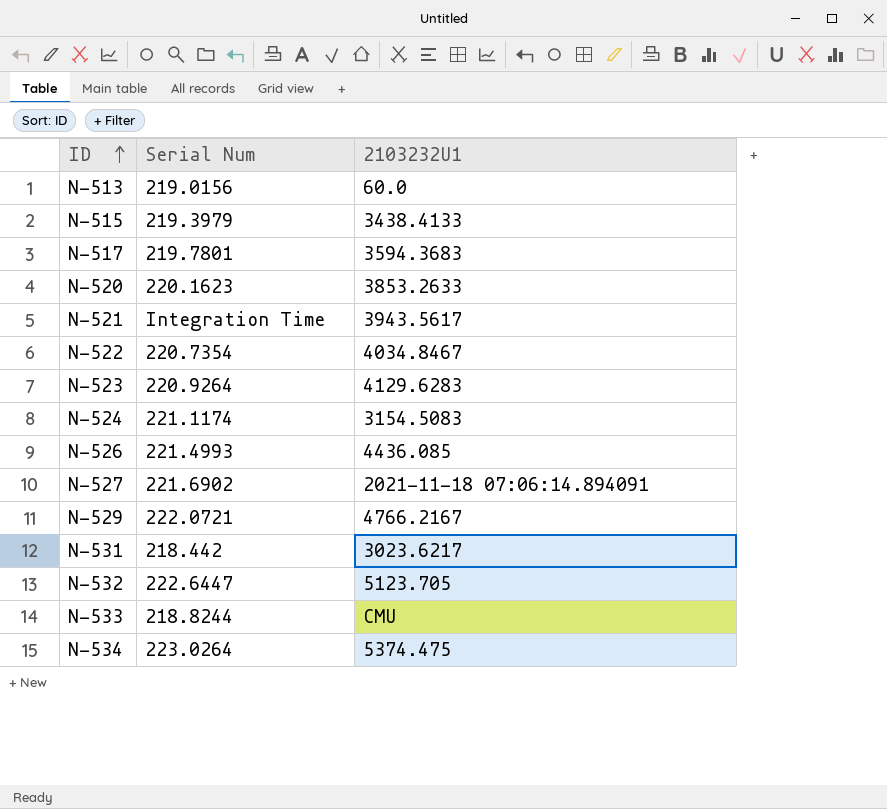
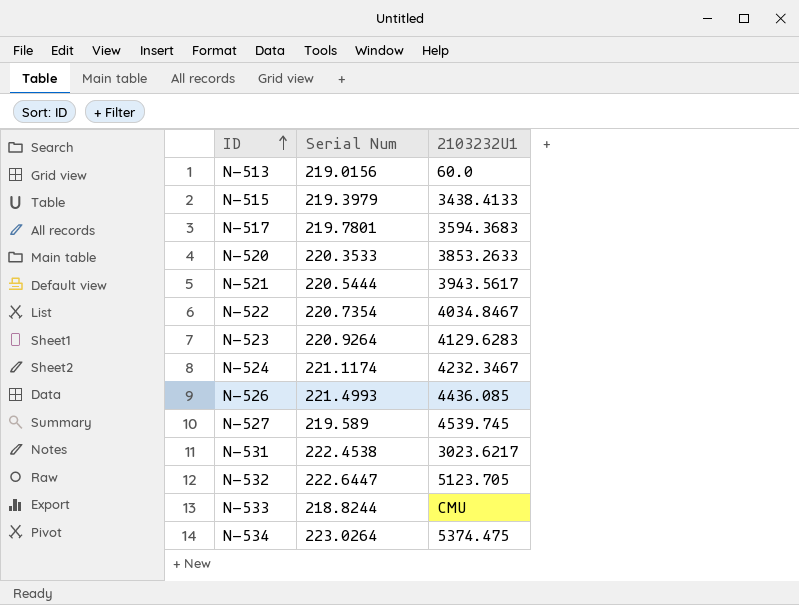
row N-529: 222.0721 | 4766.2167 -> none
N-520 | Serial Num: 220.1623 -> 220.3533
N-521 | Serial Num: Integration Time -> 220.5444
N-524 | 2103232U1: 3154.5083 -> 4232.3467
N-527 | Serial Num: 221.6902 -> 219.589
N-527 | 2103232U1: 2021-11-18 07:06:14.894091 -> 4539.745
N-531 | Serial Num: 218.442 -> 222.4538

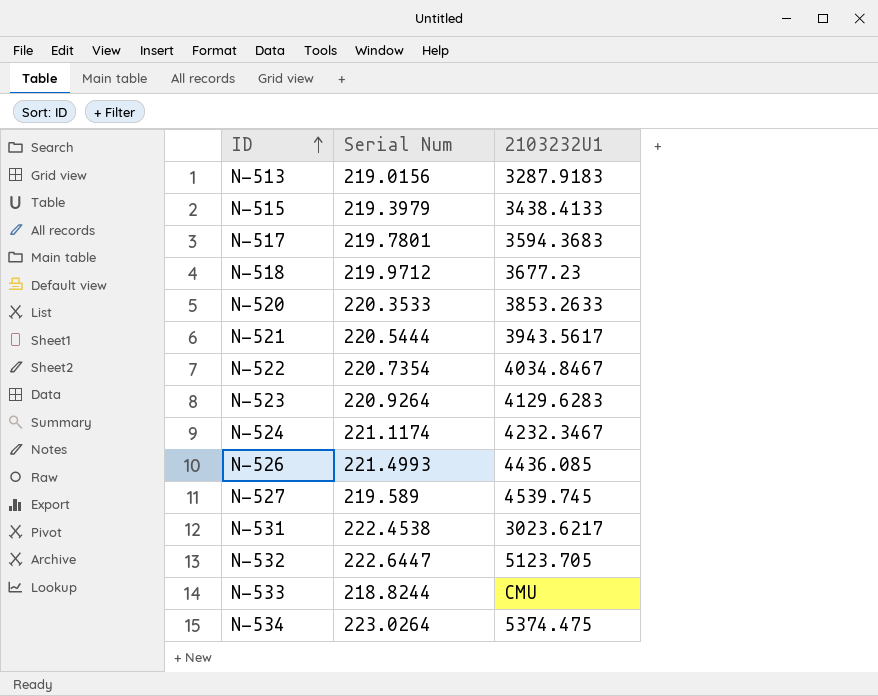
N-513 | 2103232U1: 60.0 -> 3287.9183
row N-518: none -> 219.9712 | 3677.23

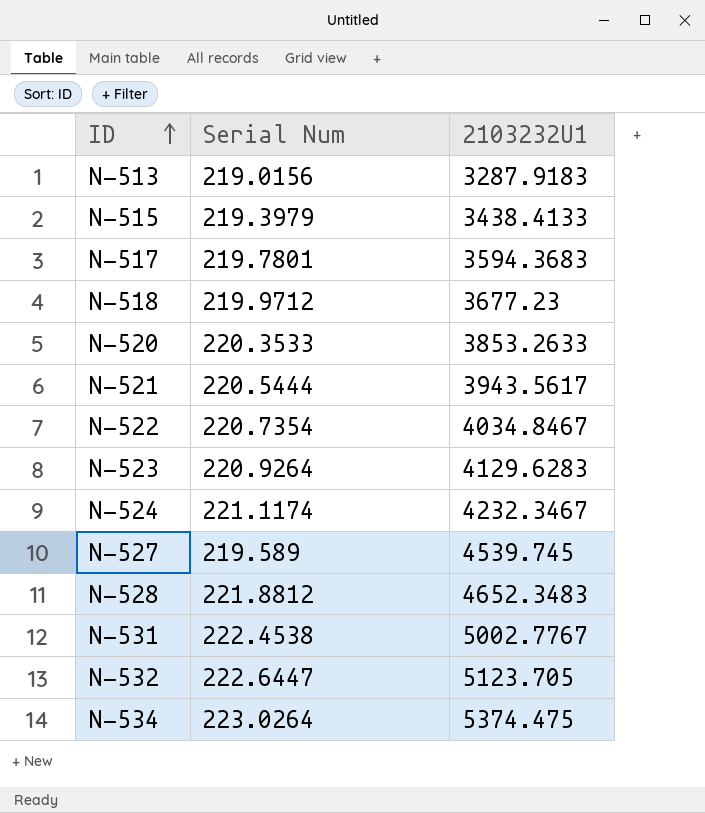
row N-526: 221.4993 | 4436.085 -> none
row N-533: 218.8244 | CMU -> none
row N-528: none -> 221.8812 | 4652.3483
N-531 | 2103232U1: 3023.6217 -> 5002.7767

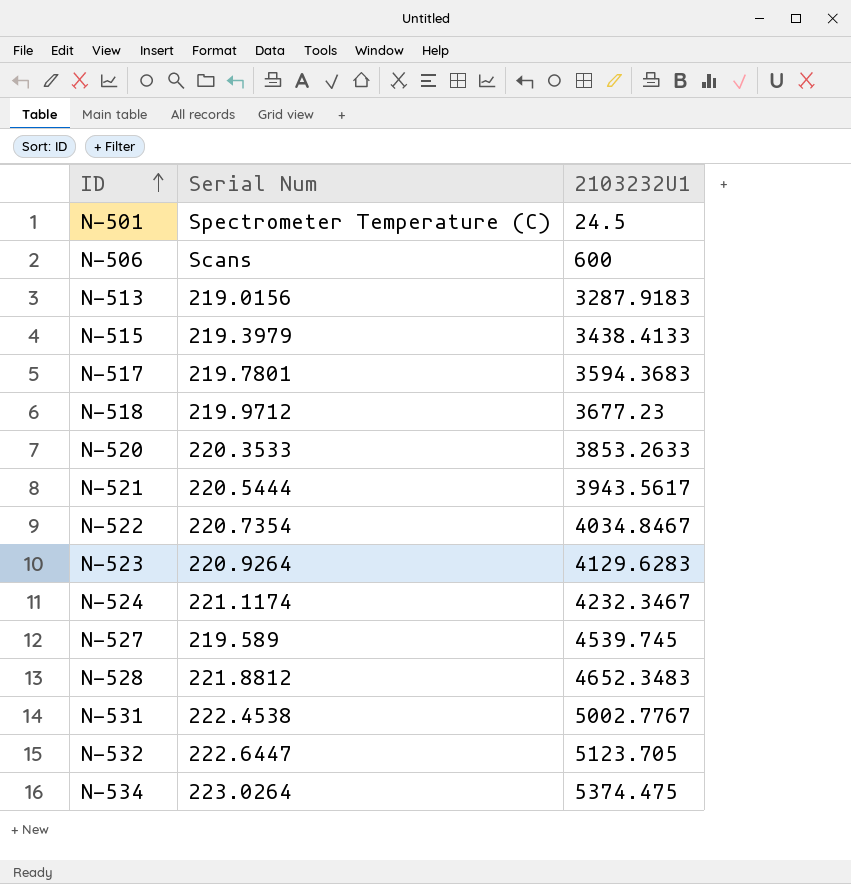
row N-501: none -> Spectrometer Temperature (C) | 24.5
row N-506: none -> Scans | 600

